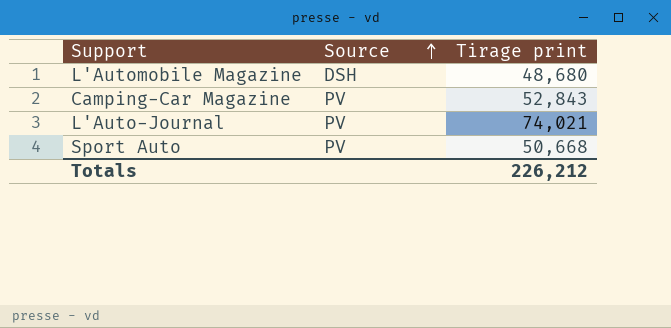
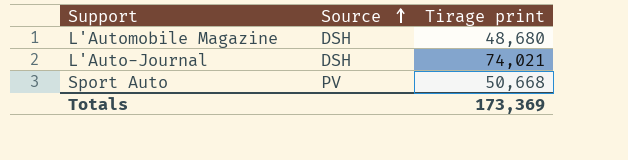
row Camping-Car Magazine: PV | 52,843 -> none
L'Auto-Journal | Source: PV -> DSH
Totals | Tirage print: 226,212 -> 173,369

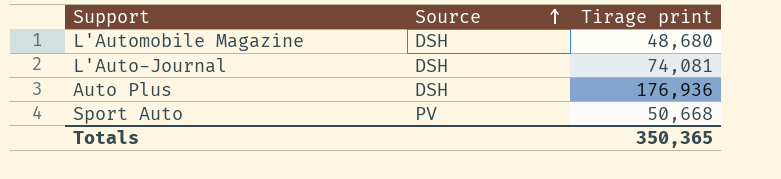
L'Auto-Journal | Tirage print: 74,021 -> 74,081
row Auto Plus: none -> DSH | 176,936
Totals | Tirage print: 173,369 -> 350,365

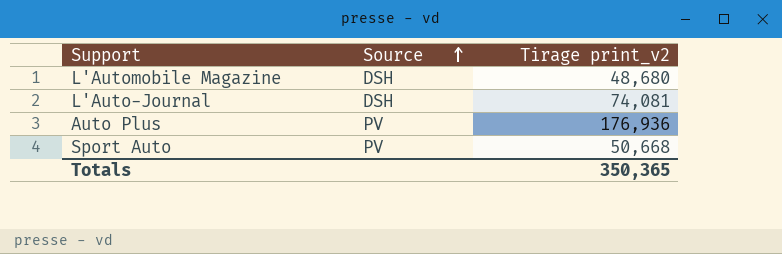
column name: Tirage print -> Tirage print_v2
Auto Plus | Source: DSH -> PV

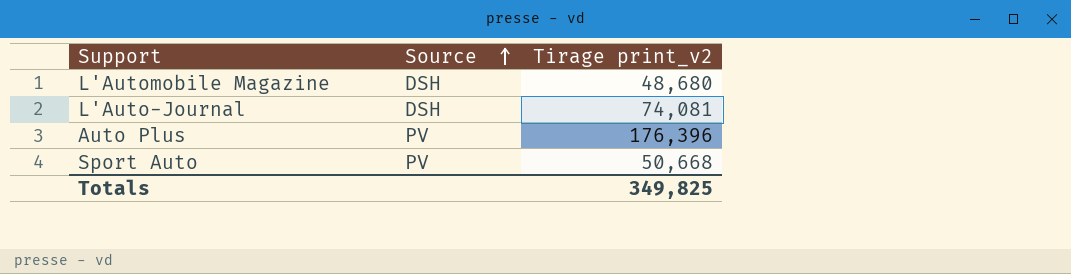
Auto Plus | Tirage print_v2: 176,936 -> 176,396
Totals | Tirage print_v2: 350,365 -> 349,825

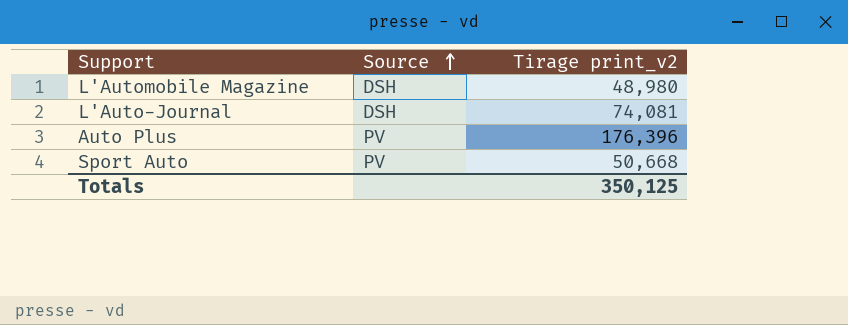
L'Automobile Magazine | Tirage print_v2: 48,680 -> 48,980
Totals | Tirage print_v2: 349,825 -> 350,125

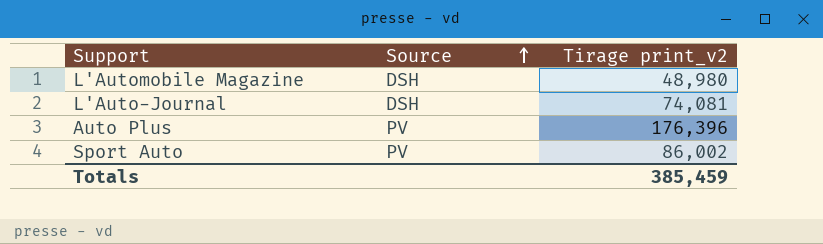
Sport Auto | Tirage print_v2: 50,668 -> 86,002
Totals | Tirage print_v2: 350,125 -> 385,459

